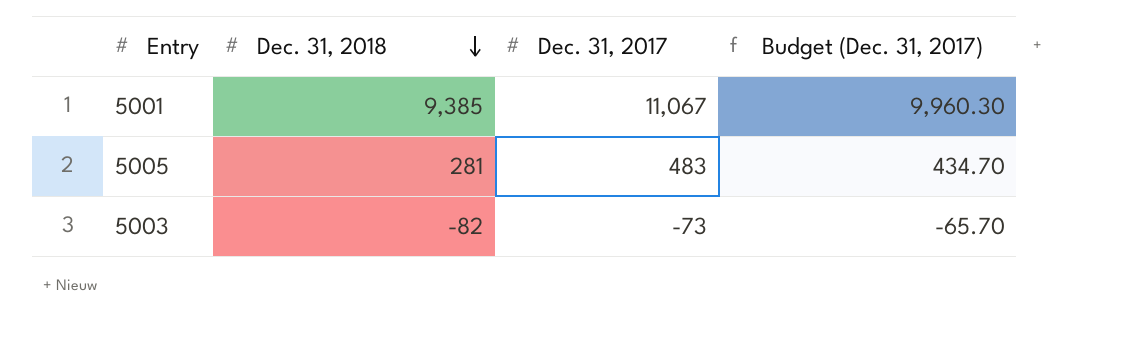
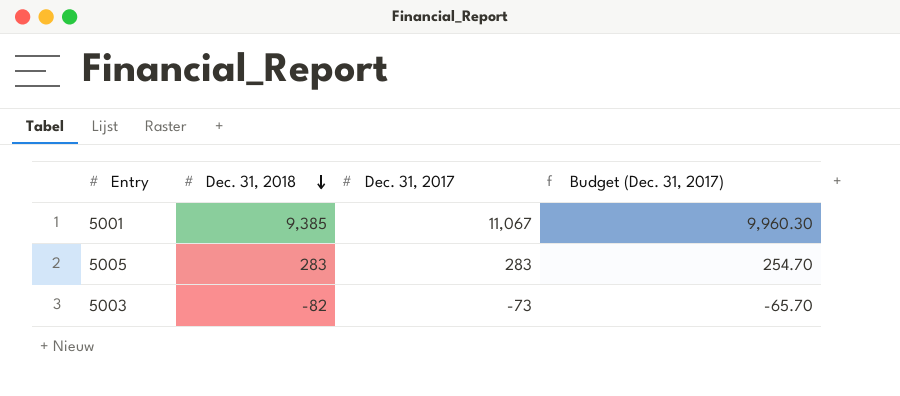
5005 | Dec. 31, 2018: 281 -> 283
5005 | Dec. 31, 2017: 483 -> 283
5005 | Budget (Dec. 31, 2017): 434.70 -> 254.70

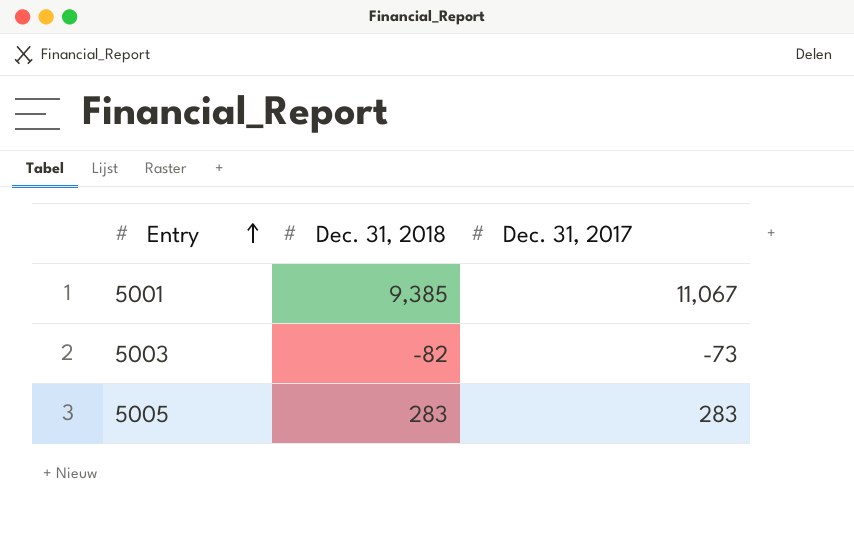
row order: Dec. 31, 2018 descending -> Entry ascending
column Budget (Dec. 31, 2017) | formula: [Dec. 31, 2017] * 0.9 -> none

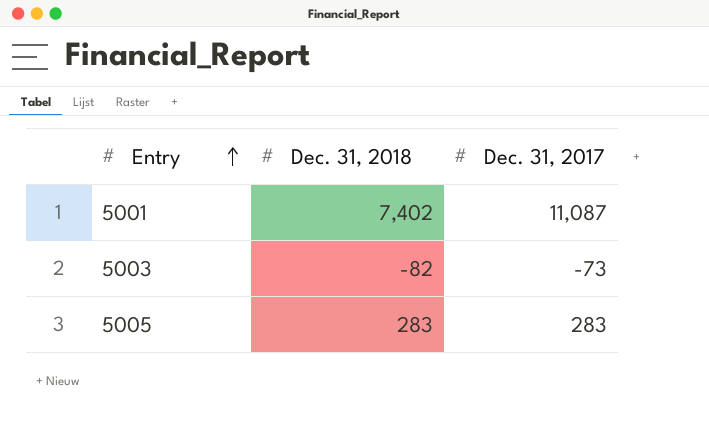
5001 | Dec. 31, 2018: 9,385 -> 7,402
5001 | Dec. 31, 2017: 11,067 -> 11,087

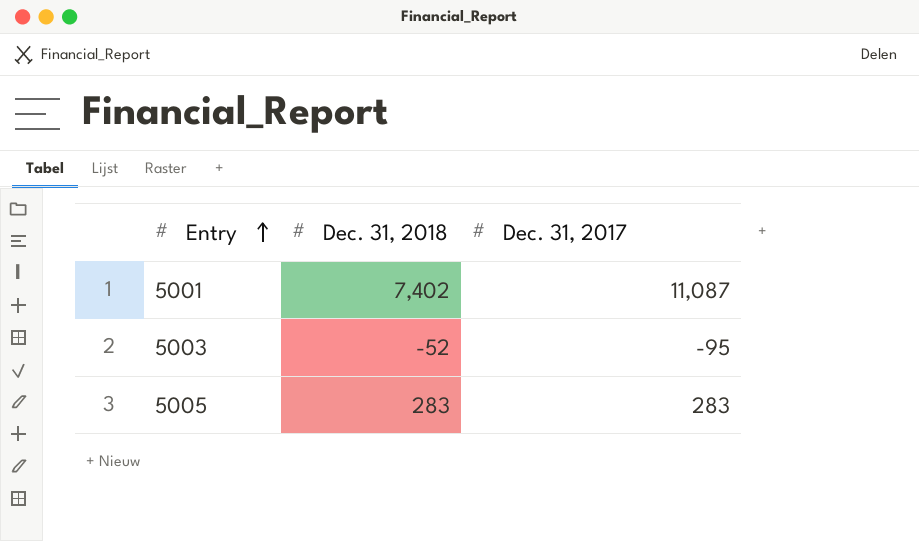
5003 | Dec. 31, 2018: -82 -> -52
5003 | Dec. 31, 2017: -73 -> -95

